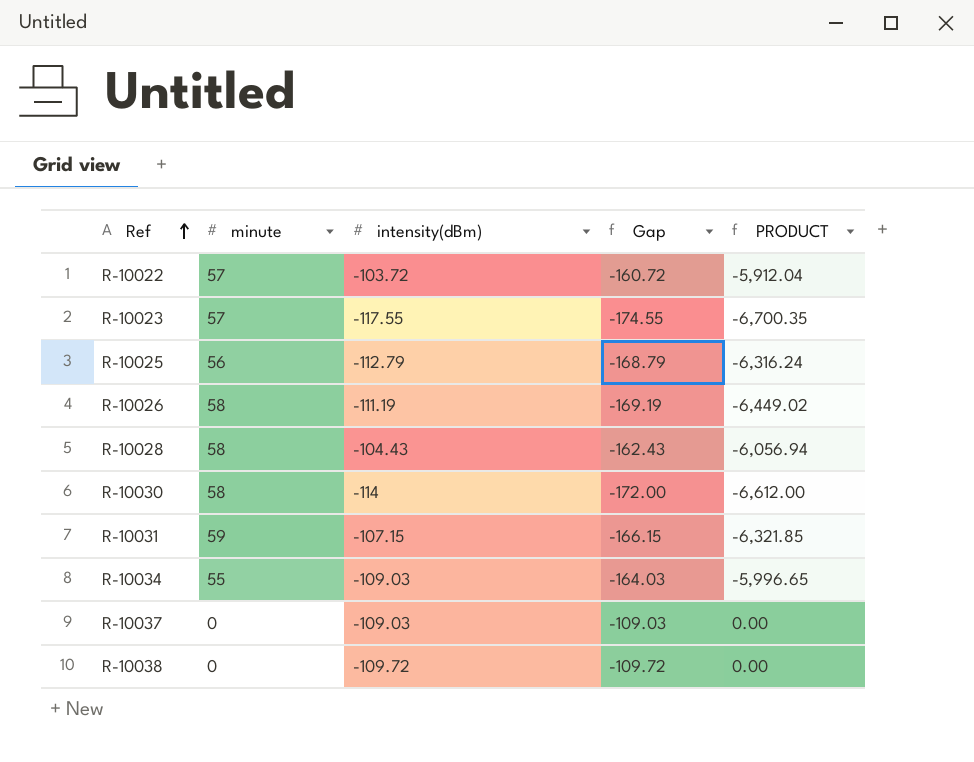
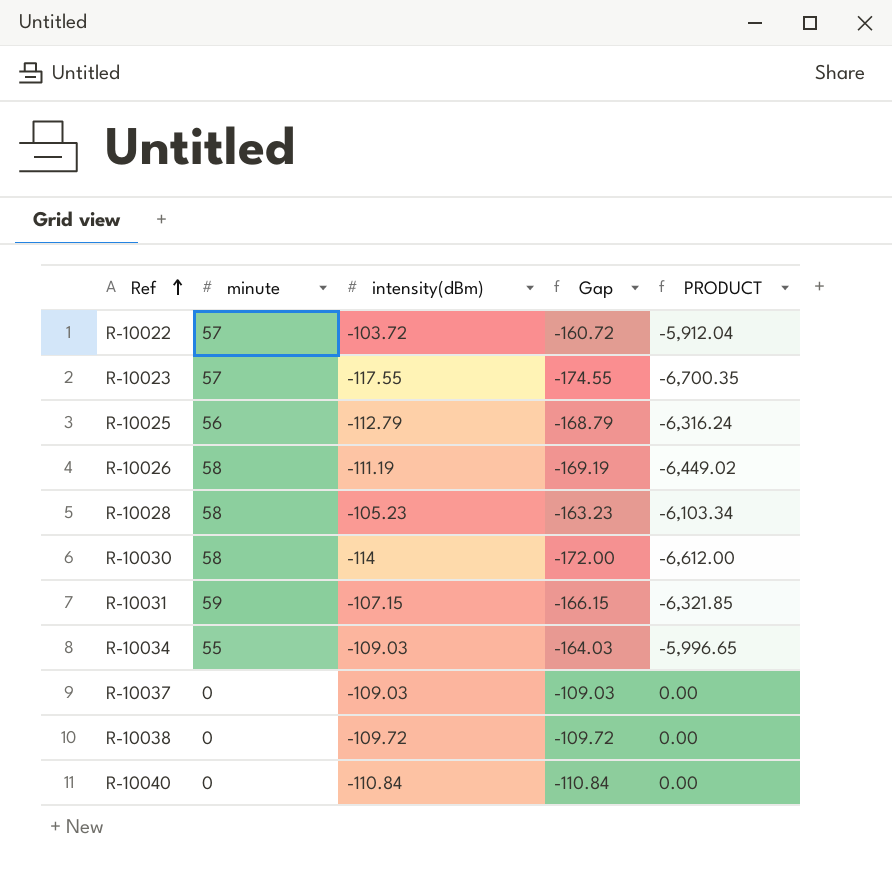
R-10028 | intensity(dBm): -104.43 -> -105.23
R-10028 | Gap: -162.43 -> -163.23
R-10028 | PRODUCT: -6,056.94 -> -6,103.34
row R-10040: none -> 0 | -110.84 | -110.84 | 0.00

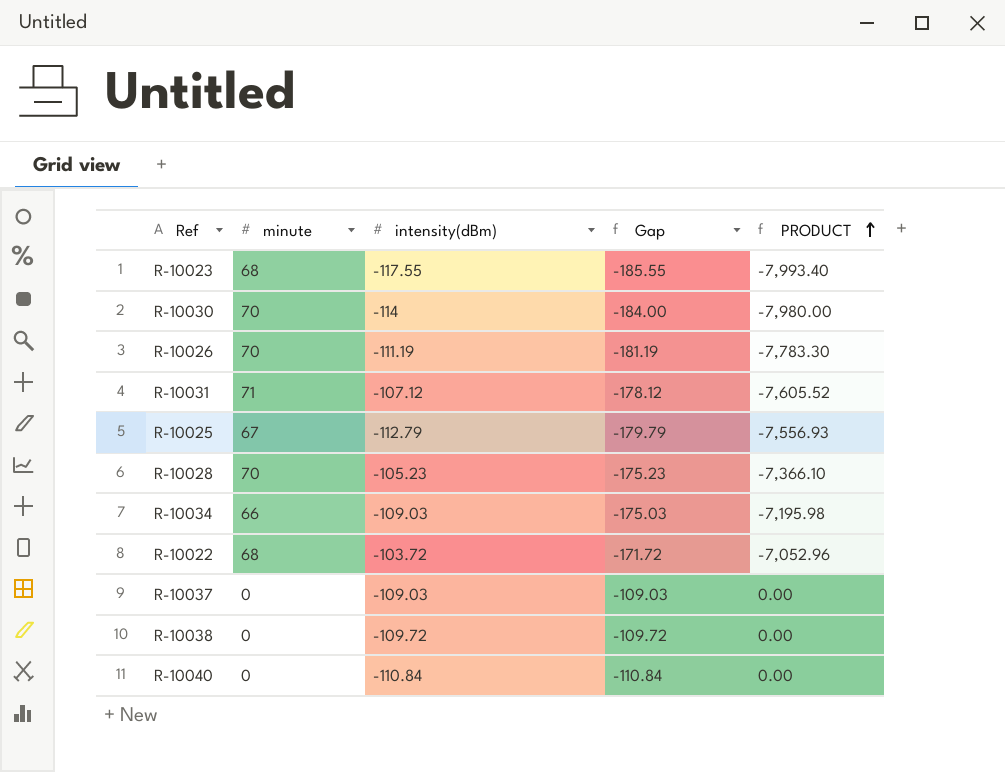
row order: Ref ascending -> PRODUCT ascending
R-10023 | minute: 57 -> 68
R-10023 | Gap: -174.55 -> -185.55
R-10023 | PRODUCT: -6,700.35 -> -7,993.40
R-10030 | minute: 58 -> 70
R-10030 | Gap: -172.00 -> -184.00
R-10030 | PRODUCT: -6,612.00 -> -7,980.00
R-10026 | minute: 58 -> 70
R-10026 | Gap: -169.19 -> -181.19
R-10026 | PRODUCT: -6,449.02 -> -7,783.30
R-10031 | minute: 59 -> 71
R-10031 | intensity(dBm): -107.15 -> -107.12
R-10031 | Gap: -166.15 -> -178.12
R-10031 | PRODUCT: -6,321.85 -> -7,605.52
R-10025 | minute: 56 -> 67
R-10025 | Gap: -168.79 -> -179.79
R-10025 | PRODUCT: -6,316.24 -> -7,556.93
R-10028 | minute: 58 -> 70
R-10028 | Gap: -163.23 -> -175.23
R-10028 | PRODUCT: -6,103.34 -> -7,366.10
R-10034 | minute: 55 -> 66
R-10034 | Gap: -164.03 -> -175.03
R-10034 | PRODUCT: -5,996.65 -> -7,195.98
R-10022 | minute: 57 -> 68
R-10022 | Gap: -160.72 -> -171.72
R-10022 | PRODUCT: -5,912.04 -> -7,052.96

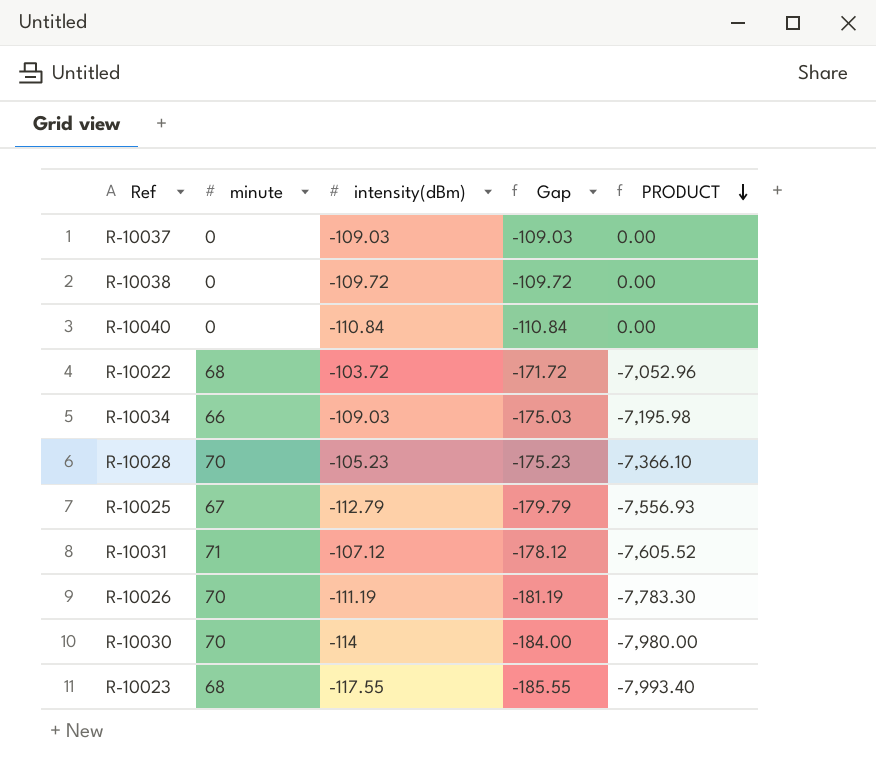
row order: PRODUCT ascending -> PRODUCT descending

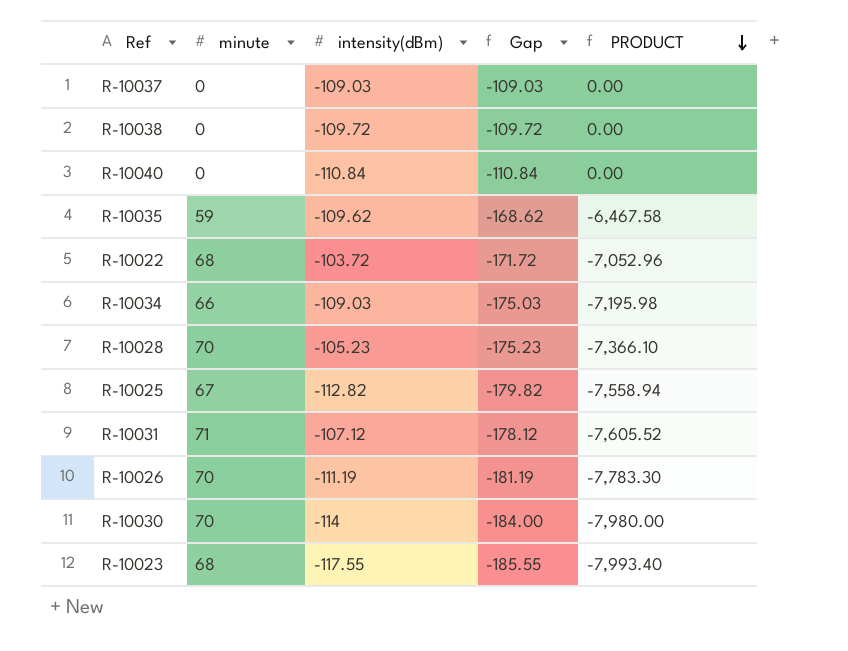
row R-10035: none -> 59 | -109.62 | -168.62 | -6,467.58
R-10025 | intensity(dBm): -112.79 -> -112.82
R-10025 | Gap: -179.79 -> -179.82
R-10025 | PRODUCT: -7,556.93 -> -7,558.94

